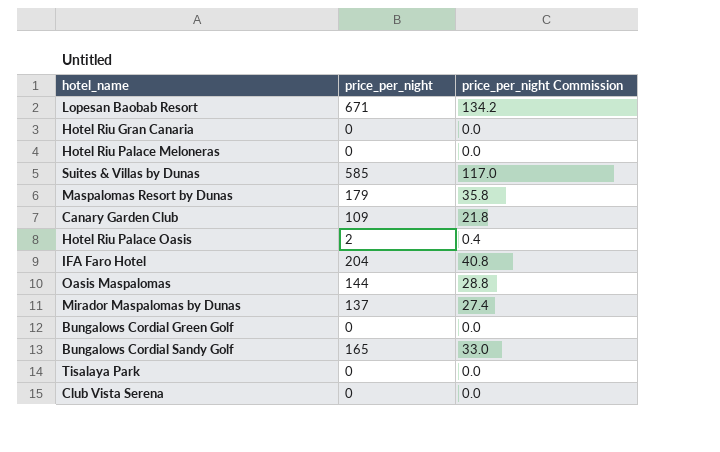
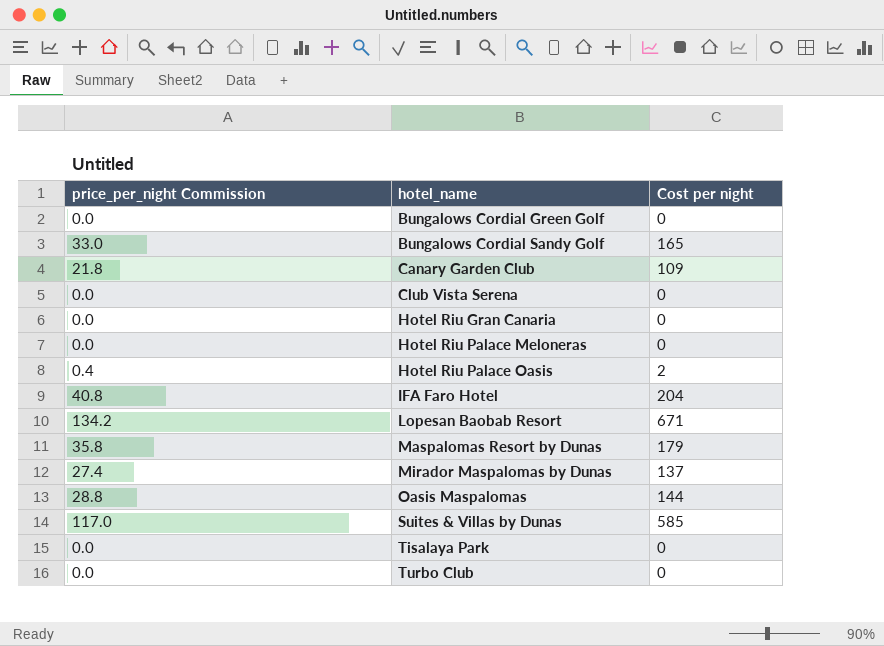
row order: none -> hotel_name ascending
column price_per_night Commission | position: 3 -> 1
column name: price_per_night -> Cost per night
row Turbo Club: none -> 0.0 | 0

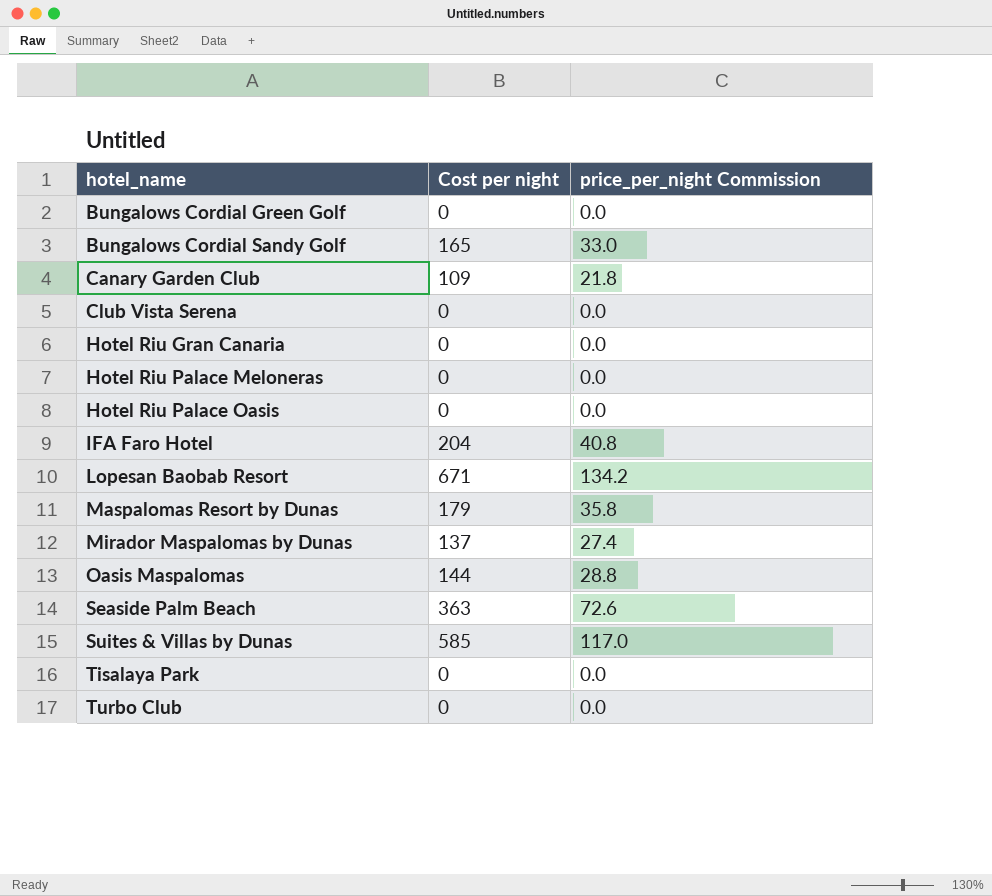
column price_per_night Commission | position: 1 -> 3
Hotel Riu Palace Oasis | Cost per night: 2 -> 0
Hotel Riu Palace Oasis | price_per_night Commission: 0.4 -> 0.0
row Seaside Palm Beach: none -> 363 | 72.6

